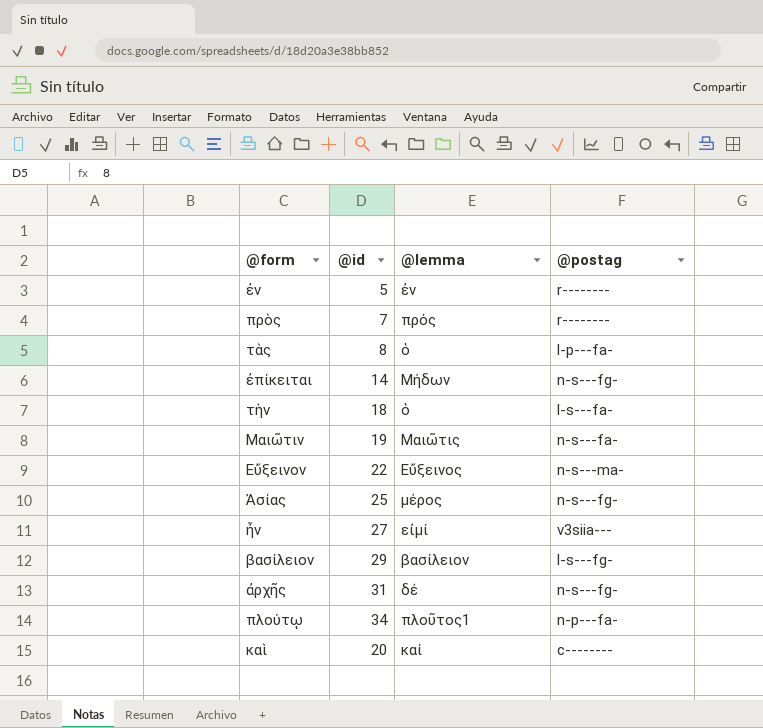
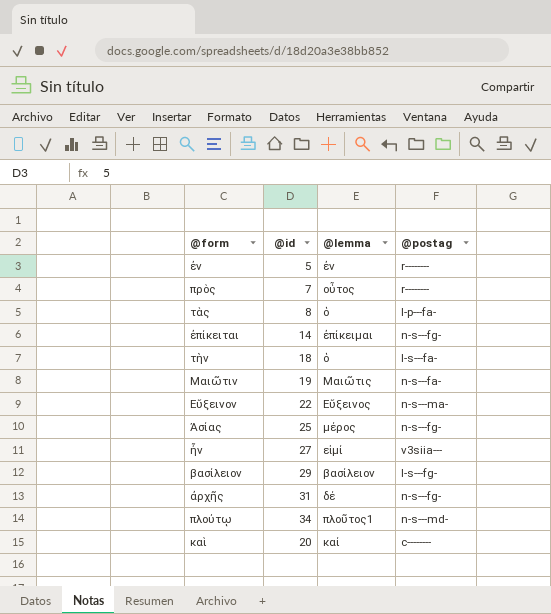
πρὸς | @lemma: πρός -> οὗτος
ἐπίκειται | @lemma: Μήδων -> ἐπίκειμαι
πλούτῳ | @postag: n-p---fa- -> n-s---md-

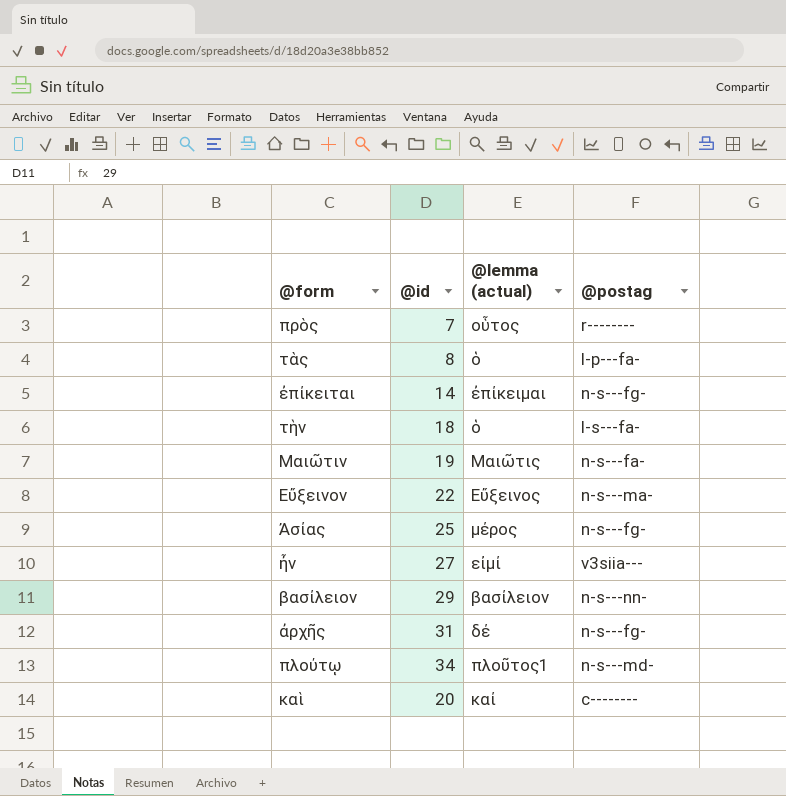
column name: @lemma -> @lemma (actual)
row ἐν: 5 | ἐν | r-------- -> none
βασίλειον | @postag: l-s---fg- -> n-s---nn-

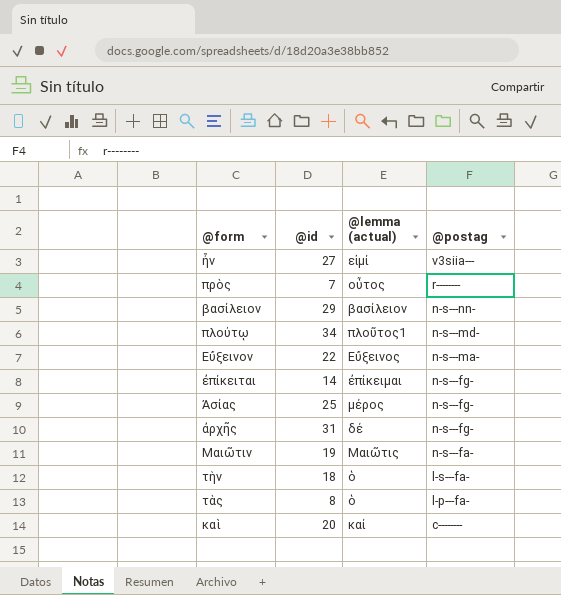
row order: none -> @postag descending

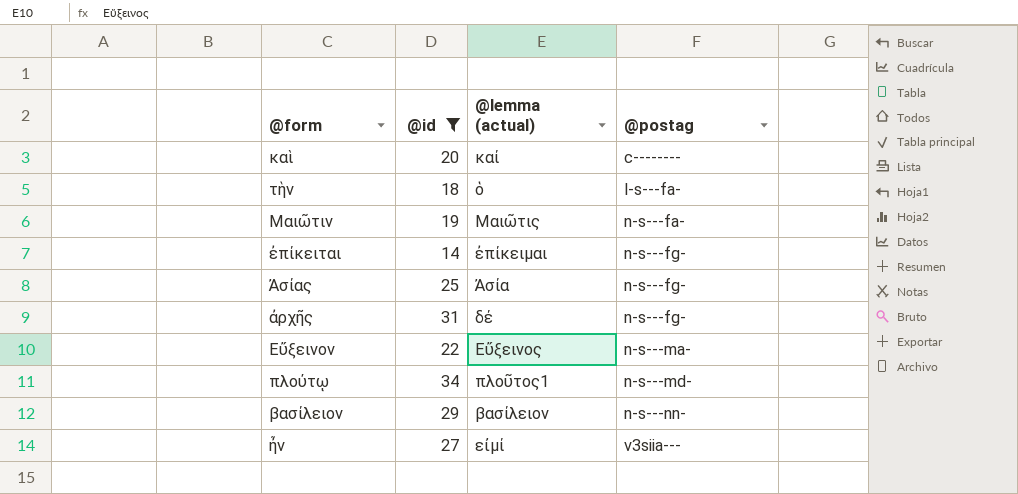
filter: none -> @id >= 14
row order: @postag descending -> @postag ascending
Ἀσίας | @lemma (actual): μέρος -> Ἀσία

